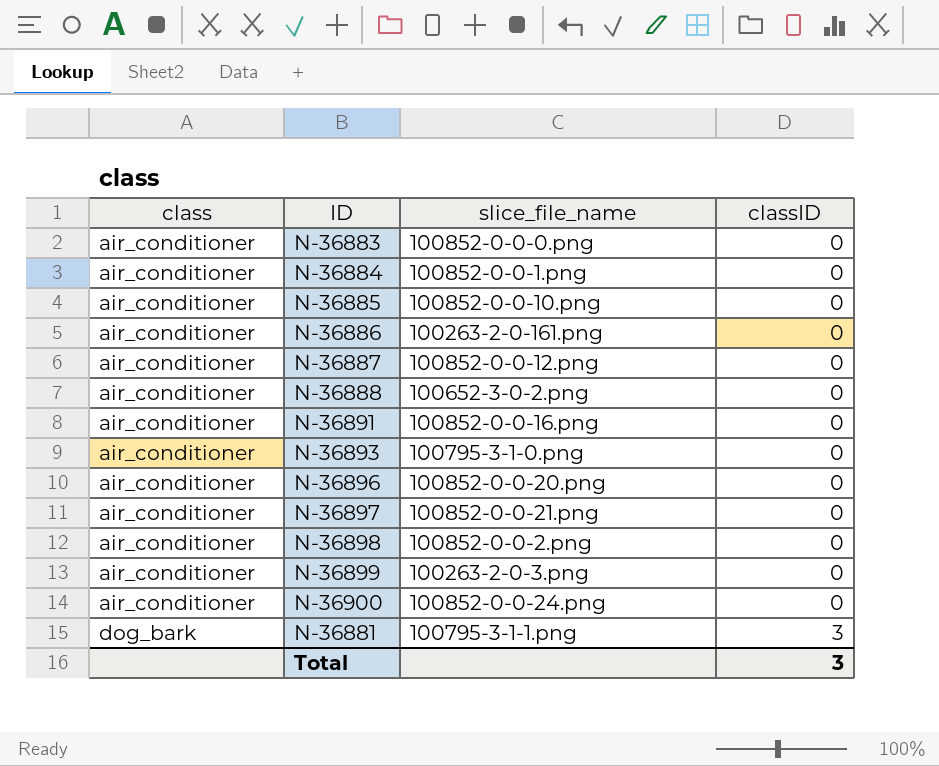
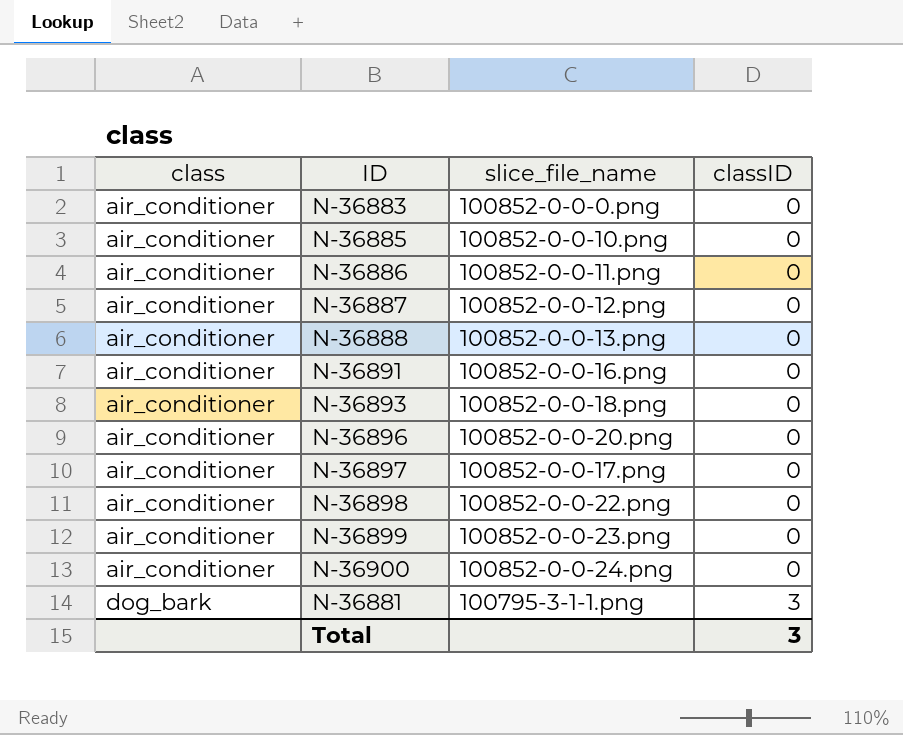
row N-36884: air_conditioner | 100852-0-0-1.png | 0 -> none
N-36886 | slice_file_name: 100263-2-0-161.png -> 100852-0-0-11.png
N-36888 | slice_file_name: 100652-3-0-2.png -> 100852-0-0-13.png
N-36893 | slice_file_name: 100795-3-1-0.png -> 100852-0-0-18.png
N-36897 | slice_file_name: 100852-0-0-21.png -> 100852-0-0-17.png
N-36898 | slice_file_name: 100852-0-0-2.png -> 100852-0-0-22.png
N-36899 | slice_file_name: 100263-2-0-3.png -> 100852-0-0-23.png

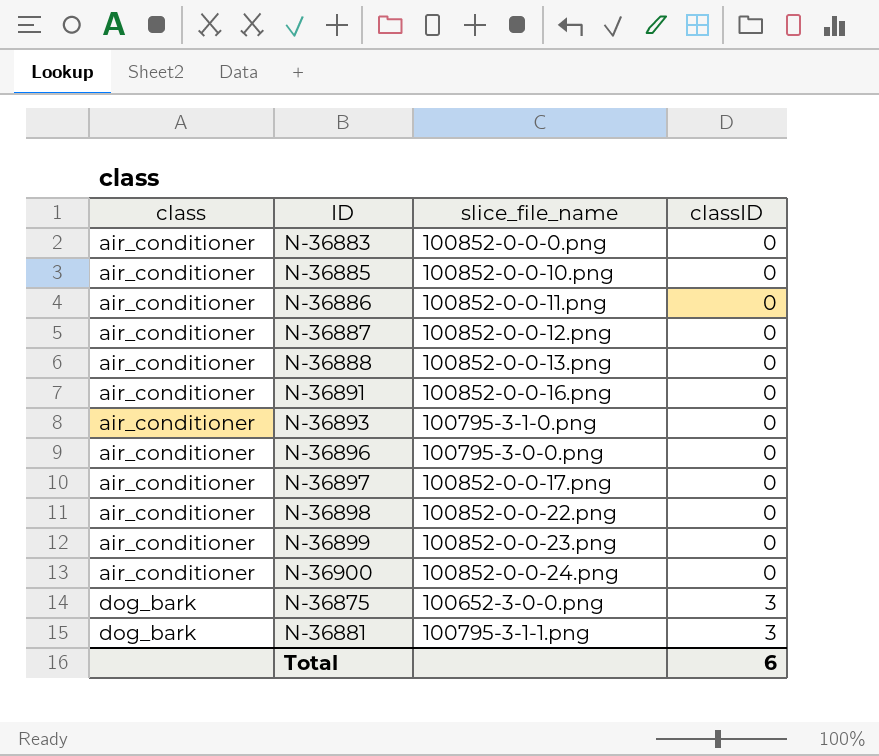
N-36893 | slice_file_name: 100852-0-0-18.png -> 100795-3-1-0.png
N-36896 | slice_file_name: 100852-0-0-20.png -> 100795-3-0-0.png
row N-36875: none -> dog_bark | 100652-3-0-0.png | 3
Total | classID: 3 -> 6

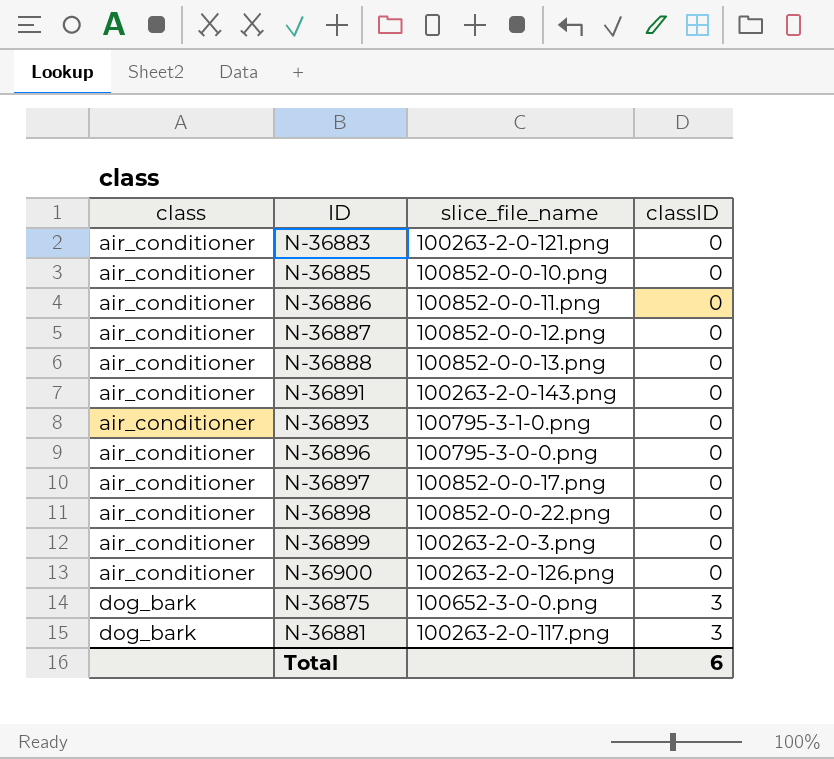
N-36883 | slice_file_name: 100852-0-0-0.png -> 100263-2-0-121.png
N-36891 | slice_file_name: 100852-0-0-16.png -> 100263-2-0-143.png
N-36899 | slice_file_name: 100852-0-0-23.png -> 100263-2-0-3.png
N-36900 | slice_file_name: 100852-0-0-24.png -> 100263-2-0-126.png
N-36881 | slice_file_name: 100795-3-1-1.png -> 100263-2-0-117.png

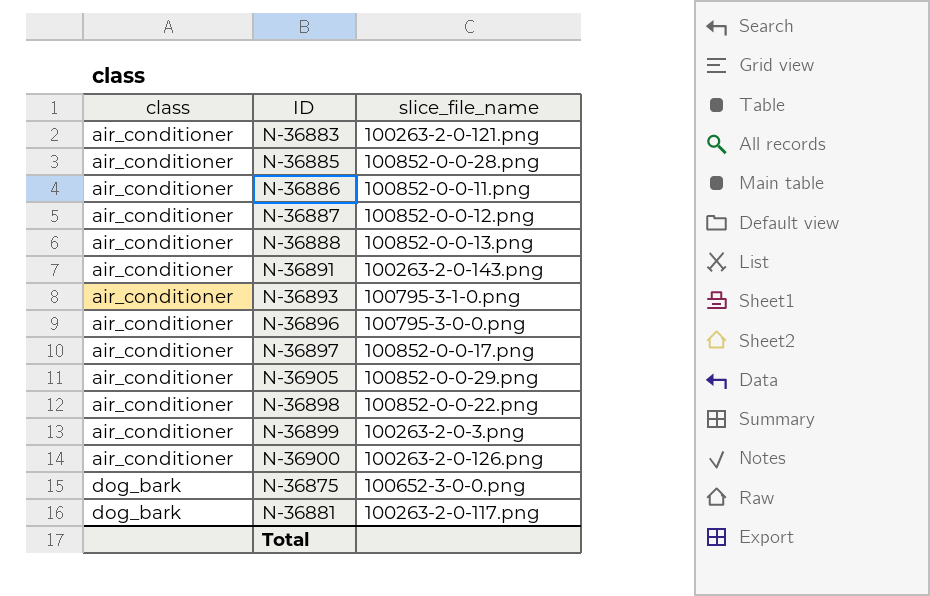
column classID | position: 4 -> none
N-36885 | slice_file_name: 100852-0-0-10.png -> 100852-0-0-28.png
row N-36905: none -> air_conditioner | 100852-0-0-29.png

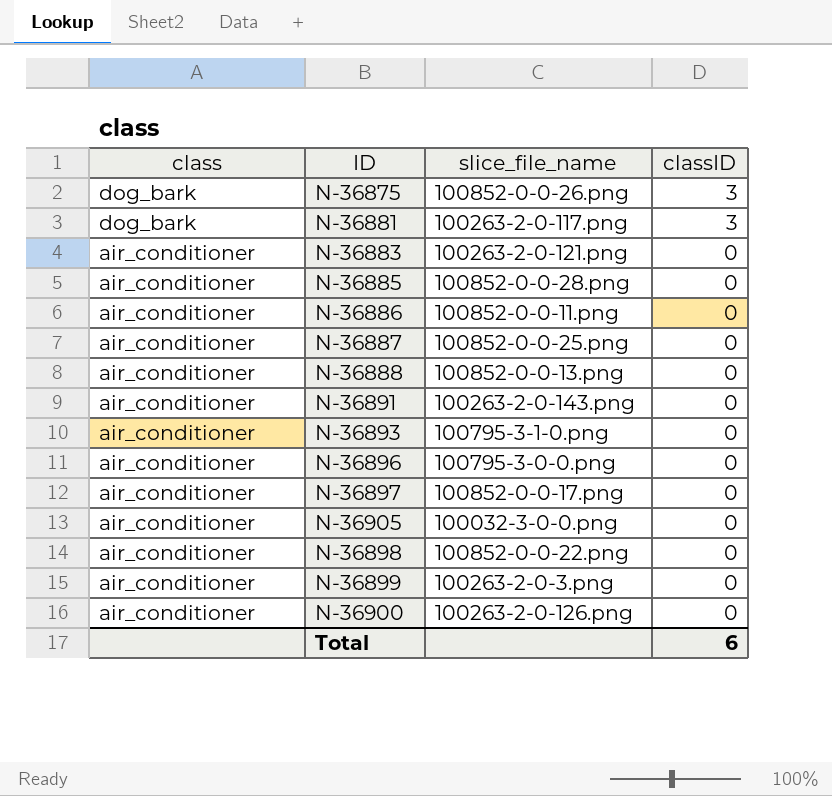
row order: class ascending -> class descending
column classID | position: none -> 4
N-36875 | slice_file_name: 100652-3-0-0.png -> 100852-0-0-26.png
N-36887 | slice_file_name: 100852-0-0-12.png -> 100852-0-0-25.png
N-36905 | slice_file_name: 100852-0-0-29.png -> 100032-3-0-0.png

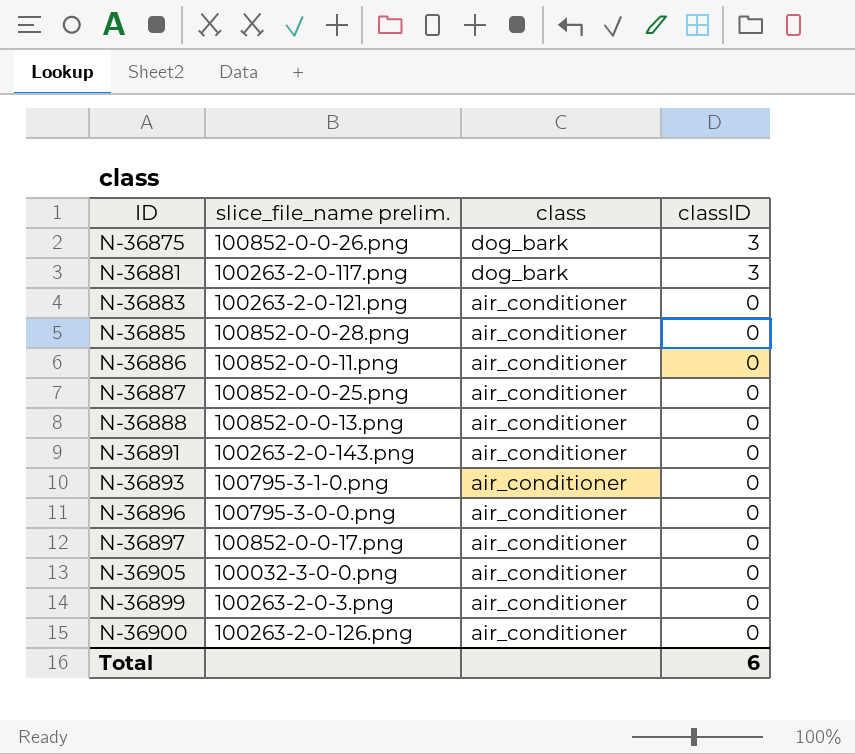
column name: slice_file_name -> slice_file_name prelim.
column class | position: 1 -> 3
row N-36898: air_conditioner | 100852-0-0-22.png | 0 -> none

